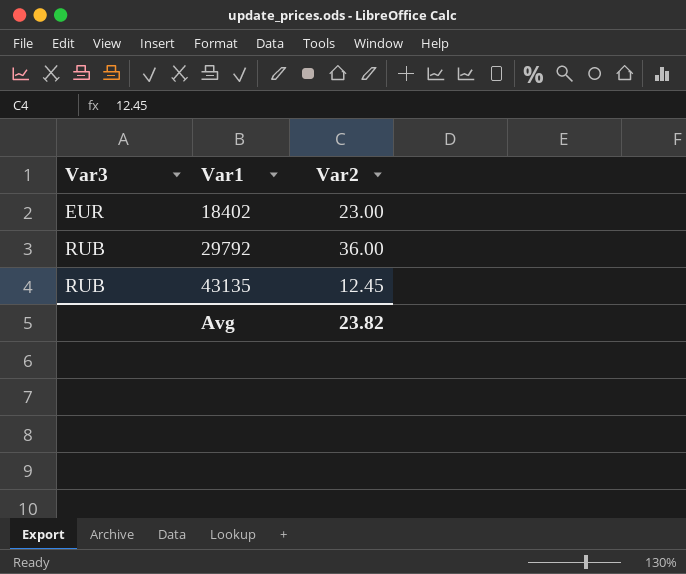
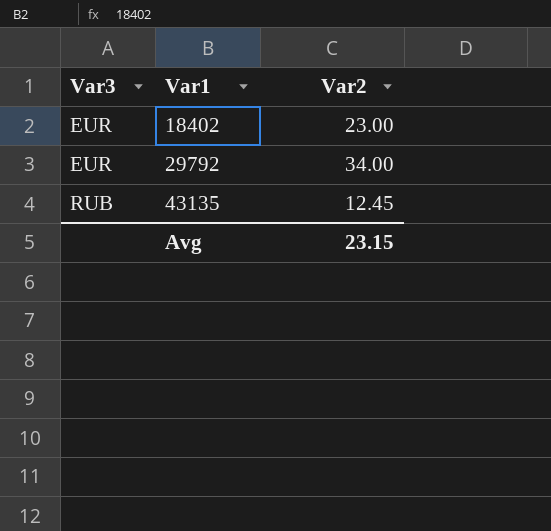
29792 | Var3: RUB -> EUR
29792 | Var2: 36.00 -> 34.00
Avg | Var2: 23.82 -> 23.15

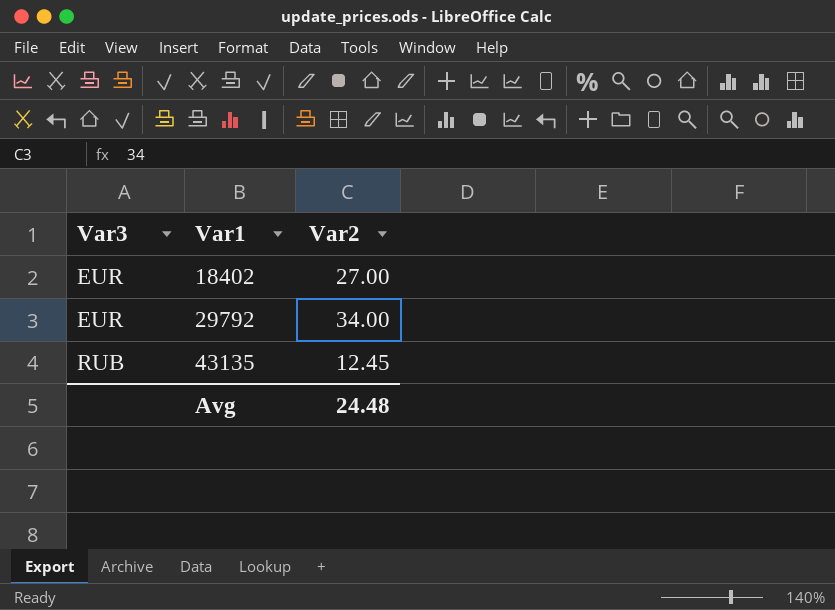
18402 | Var2: 23.00 -> 27.00
Avg | Var2: 23.15 -> 24.48

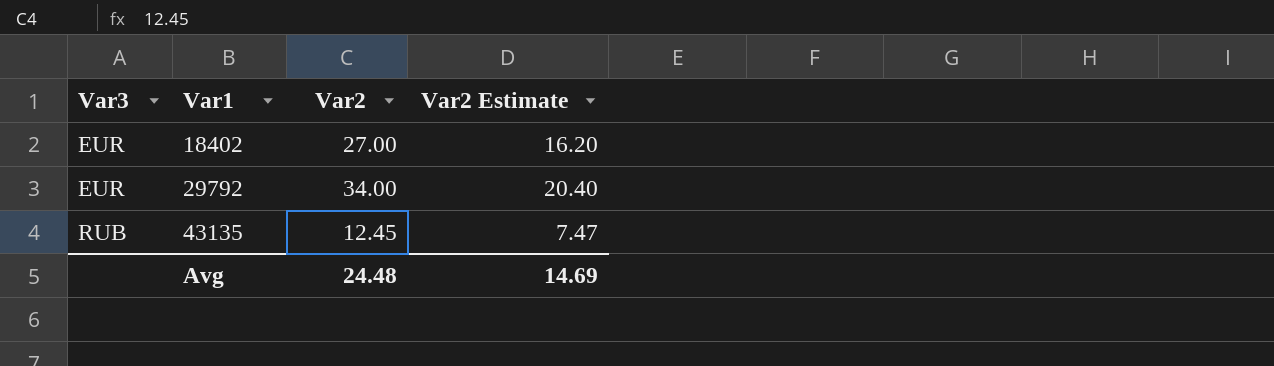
column Var2 Estimate | formula: none -> [Var2] * 0.6

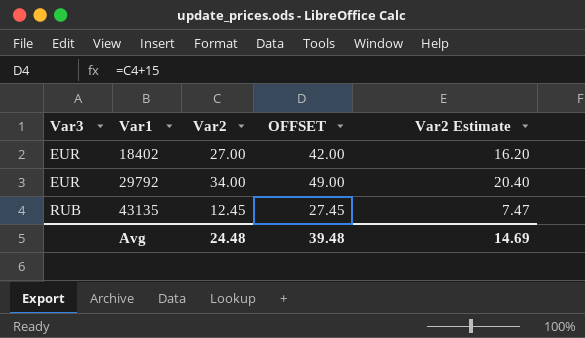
column OFFSET | formula: none -> [Var2] + 15

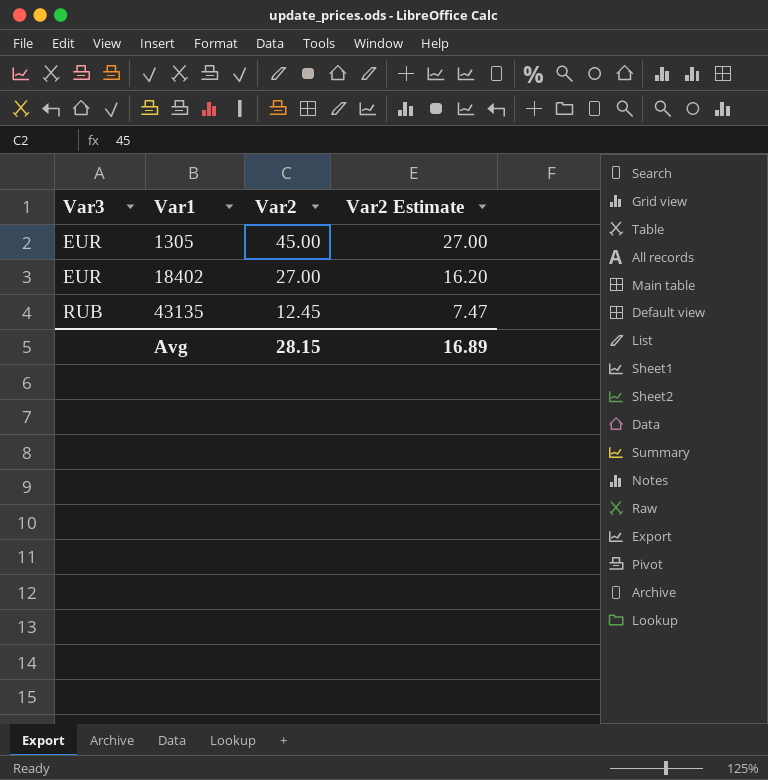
column OFFSET | formula: [Var2] + 15 -> none
row 29792: EUR | 34.00 | 49.00 | 20.40 -> none
row 1305: none -> EUR | 45.00 | 27.00
Avg | Var2: 24.48 -> 28.15
Avg | Var2 Estimate: 14.69 -> 16.89

